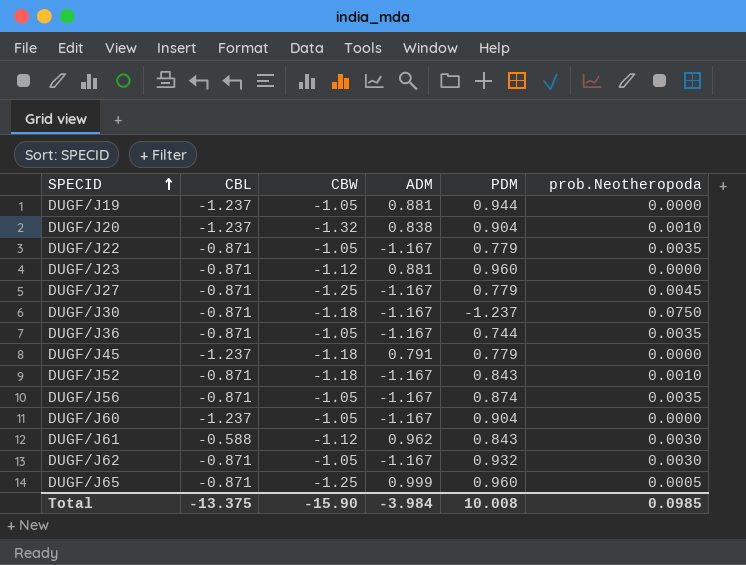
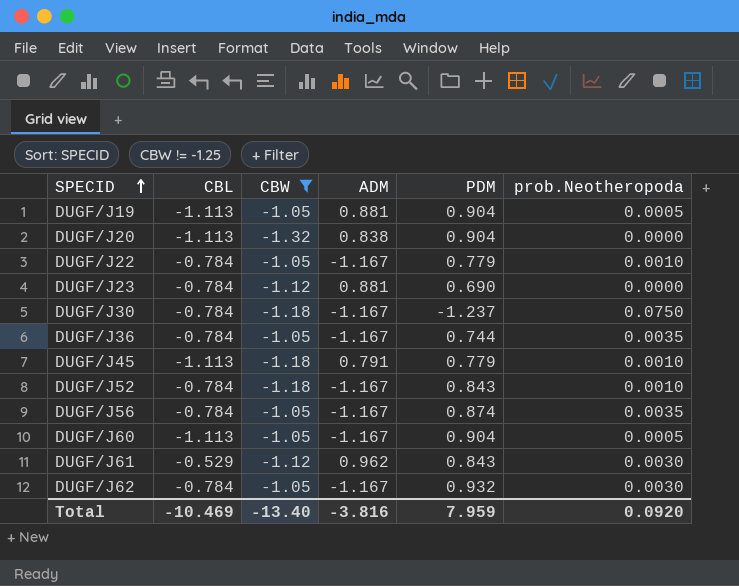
filter: none -> CBW != -1.25
DUGF/J19 | CBL: -1.237 -> -1.113
DUGF/J19 | PDM: 0.944 -> 0.904
DUGF/J19 | prob.Neotheropoda: 0.0000 -> 0.0005
DUGF/J20 | CBL: -1.237 -> -1.113
DUGF/J20 | prob.Neotheropoda: 0.0010 -> 0.0000
DUGF/J22 | CBL: -0.871 -> -0.784
DUGF/J22 | prob.Neotheropoda: 0.0035 -> 0.0010
DUGF/J23 | CBL: -0.871 -> -0.784
DUGF/J23 | PDM: 0.960 -> 0.690
DUGF/J30 | CBL: -0.871 -> -0.784
DUGF/J36 | CBL: -0.871 -> -0.784
DUGF/J45 | CBL: -1.237 -> -1.113
DUGF/J45 | prob.Neotheropoda: 0.0000 -> 0.0010
DUGF/J52 | CBL: -0.871 -> -0.784
DUGF/J56 | CBL: -0.871 -> -0.784
DUGF/J60 | CBL: -1.237 -> -1.113
DUGF/J60 | prob.Neotheropoda: 0.0000 -> 0.0005
DUGF/J61 | CBL: -0.588 -> -0.529
DUGF/J62 | CBL: -0.871 -> -0.784
Total | CBL: -13.375 -> -10.469
Total | CBW: -15.90 -> -13.40
Total | ADM: -3.984 -> -3.816
Total | PDM: 10.008 -> 7.959
Total | prob.Neotheropoda: 0.0985 -> 0.0920

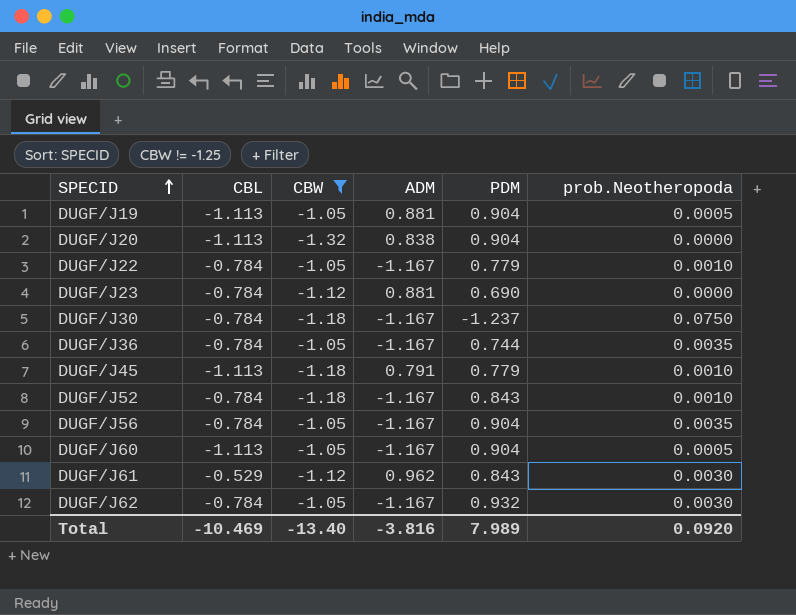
DUGF/J56 | PDM: 0.874 -> 0.904
Total | PDM: 7.959 -> 7.989

